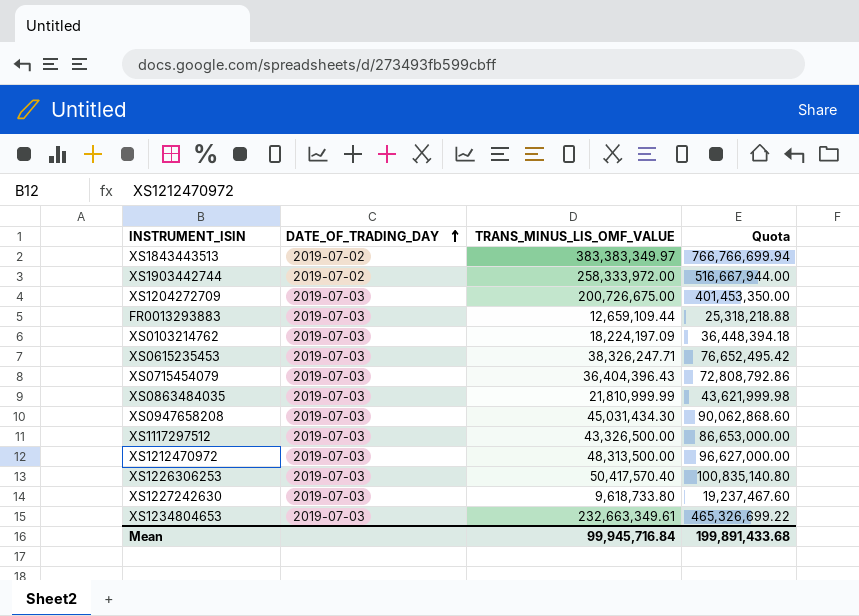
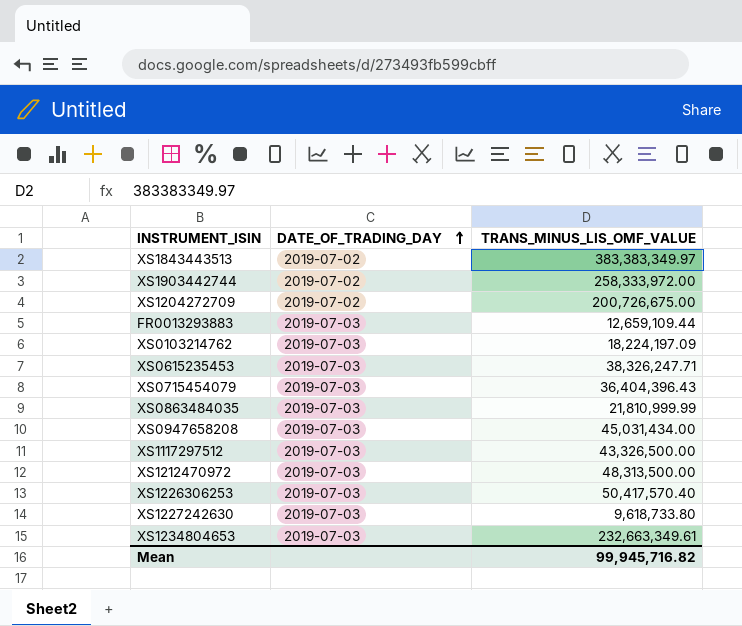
column Quota | formula: [TRANS_MINUS_LIS_OMF_VALUE] * 2 -> none
XS1204272709 | DATE_OF_TRADING_DAY: 2019-07-03 -> 2019-07-02
XS0947658208 | TRANS_MINUS_LIS_OMF_VALUE: 45,031,434.30 -> 45,031,434.00
Mean | TRANS_MINUS_LIS_OMF_VALUE: 99,945,716.84 -> 99,945,716.82

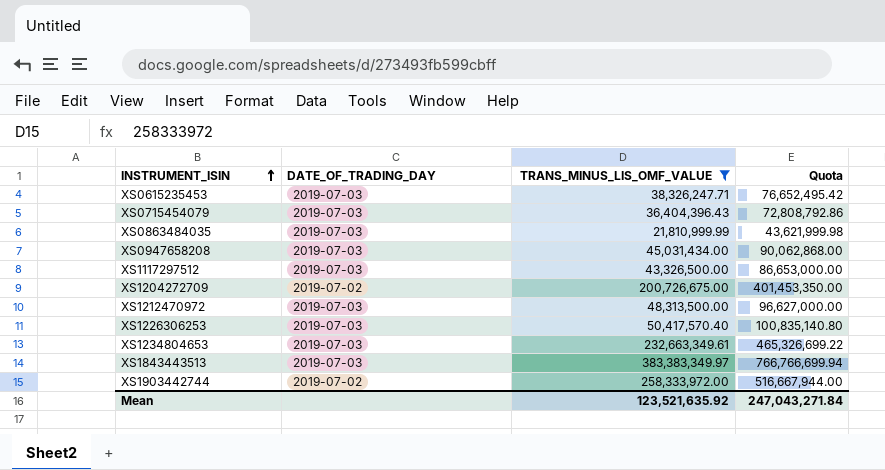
filter: none -> TRANS_MINUS_LIS_OMF_VALUE >= 21,810,999.99
row order: DATE_OF_TRADING_DAY ascending -> INSTRUMENT_ISIN ascending
column Quota | formula: none -> [TRANS_MINUS_LIS_OMF_VALUE] * 2
XS1843443513 | DATE_OF_TRADING_DAY: 2019-07-02 -> 2019-07-03
Mean | TRANS_MINUS_LIS_OMF_VALUE: 99,945,716.82 -> 123,521,635.92

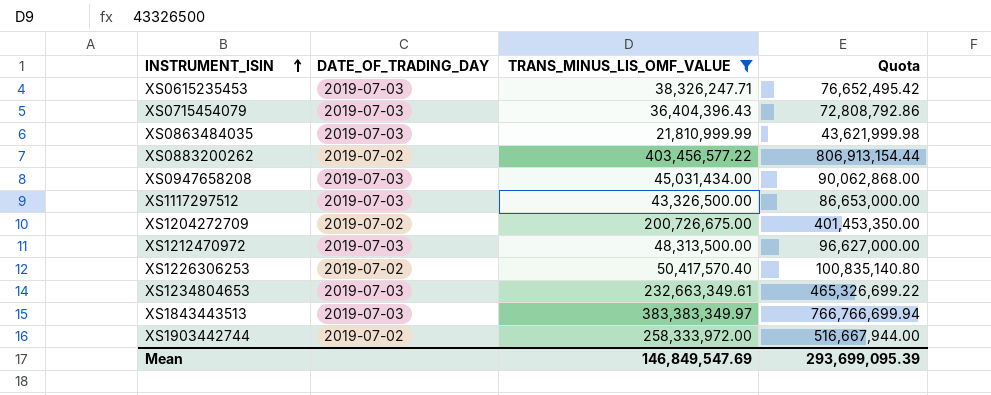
row XS0883200262: none -> 2019-07-02 | 403,456,577.22 | 806,913,154.44
XS1226306253 | DATE_OF_TRADING_DAY: 2019-07-03 -> 2019-07-02
Mean | TRANS_MINUS_LIS_OMF_VALUE: 123,521,635.92 -> 146,849,547.69
Mean | Quota: 247,043,271.84 -> 293,699,095.39

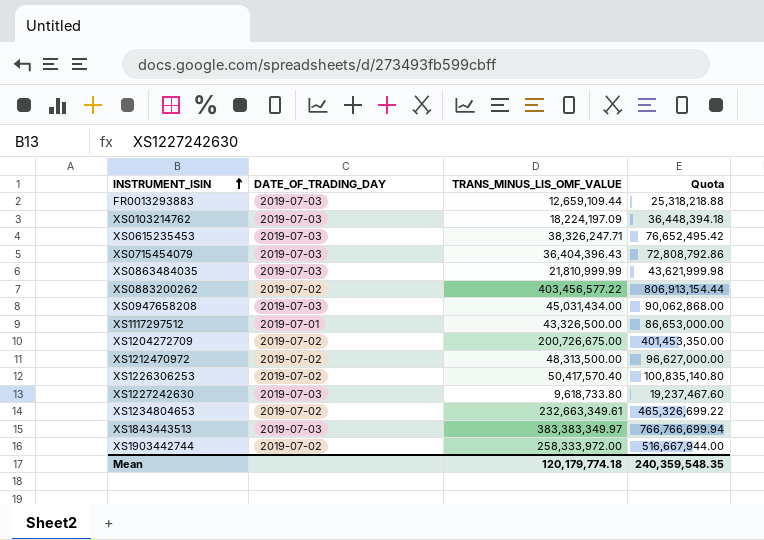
filter: TRANS_MINUS_LIS_OMF_VALUE >= 21,810,999.99 -> none
XS1117297512 | DATE_OF_TRADING_DAY: 2019-07-03 -> 2019-07-01
XS1212470972 | DATE_OF_TRADING_DAY: 2019-07-03 -> 2019-07-02
XS1234804653 | DATE_OF_TRADING_DAY: 2019-07-03 -> 2019-07-02
Mean | TRANS_MINUS_LIS_OMF_VALUE: 146,849,547.69 -> 120,179,774.18
Mean | Quota: 293,699,095.39 -> 240,359,548.35

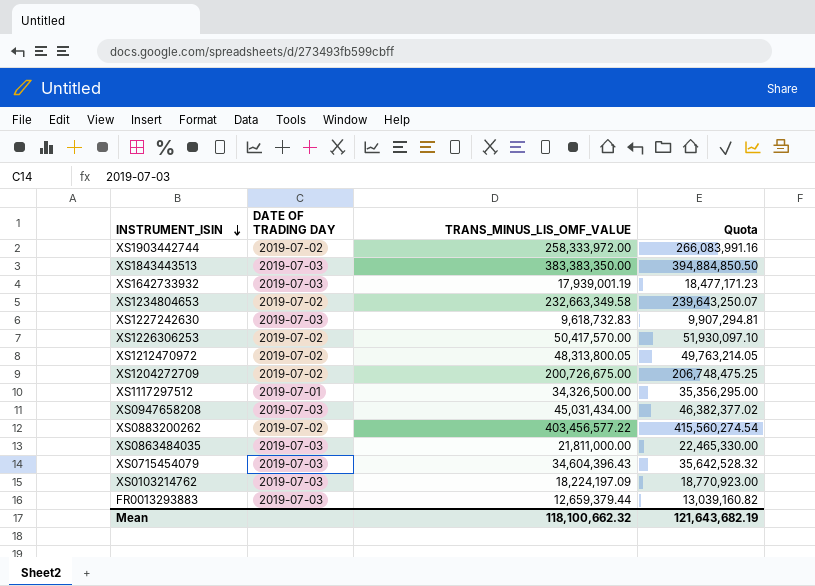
row order: INSTRUMENT_ISIN ascending -> INSTRUMENT_ISIN descending
column name: DATE_OF_TRADING_DAY -> DATE OF TRADING DAY
column Quota | formula: [TRANS_MINUS_LIS_OMF_VALUE] * 2 -> [TRANS_MINUS_LIS_OMF_VALUE] * 1.03
row XS0615235453: 2019-07-03 | 38,326,247.71 | 76,652,495.42 -> none
XS1843443513 | TRANS_MINUS_LIS_OMF_VALUE: 383,383,349.97 -> 383,383,350.00
row XS1642733932: none -> 2019-07-03 | 17,939,001.19 | 18,477,171.23
XS1234804653 | TRANS_MINUS_LIS_OMF_VALUE: 232,663,349.61 -> 232,663,349.58
XS1227242630 | TRANS_MINUS_LIS_OMF_VALUE: 9,618,733.80 -> 9,618,732.83
XS1226306253 | TRANS_MINUS_LIS_OMF_VALUE: 50,417,570.40 -> 50,417,570.00
XS1212470972 | TRANS_MINUS_LIS_OMF_VALUE: 48,313,500.00 -> 48,313,800.05
XS1117297512 | TRANS_MINUS_LIS_OMF_VALUE: 43,326,500.00 -> 34,326,500.00
XS0863484035 | TRANS_MINUS_LIS_OMF_VALUE: 21,810,999.99 -> 21,811,000.00
XS0715454079 | TRANS_MINUS_LIS_OMF_VALUE: 36,404,396.43 -> 34,604,396.43
FR0013293883 | TRANS_MINUS_LIS_OMF_VALUE: 12,659,109.44 -> 12,659,379.44
Mean | TRANS_MINUS_LIS_OMF_VALUE: 120,179,774.18 -> 118,100,662.32
Mean | Quota: 240,359,548.35 -> 121,643,682.19

